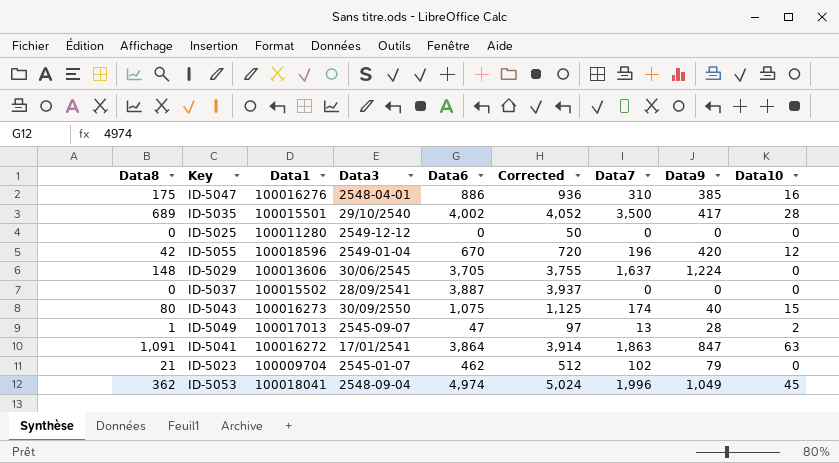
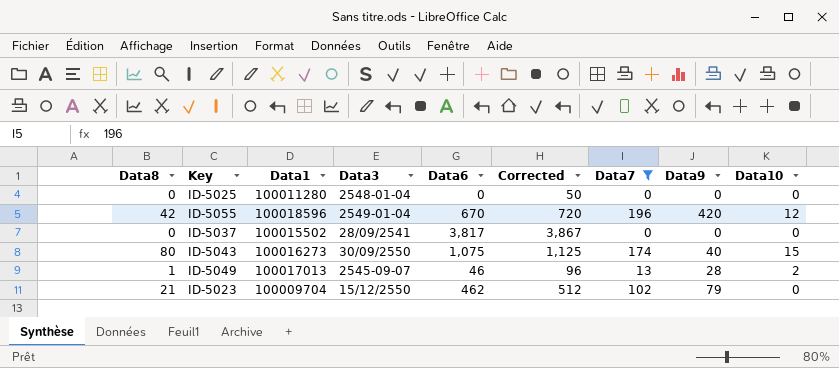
filter: none -> Data7 <= 196
ID-5025 | Data3: 2549-12-12 -> 2548-01-04
ID-5037 | Data6: 3,887 -> 3,817
ID-5037 | Corrected: 3,937 -> 3,867
ID-5049 | Data6: 47 -> 46
ID-5049 | Corrected: 97 -> 96
ID-5023 | Data3: 2545-01-07 -> 15/12/2550

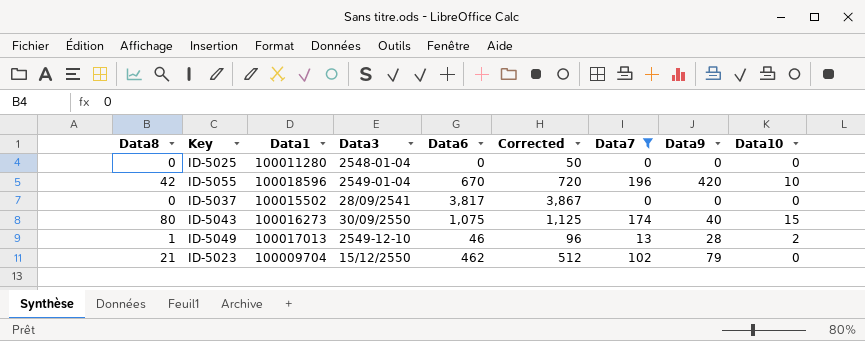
ID-5055 | Data10: 12 -> 10
ID-5049 | Data3: 2545-09-07 -> 2549-12-10

